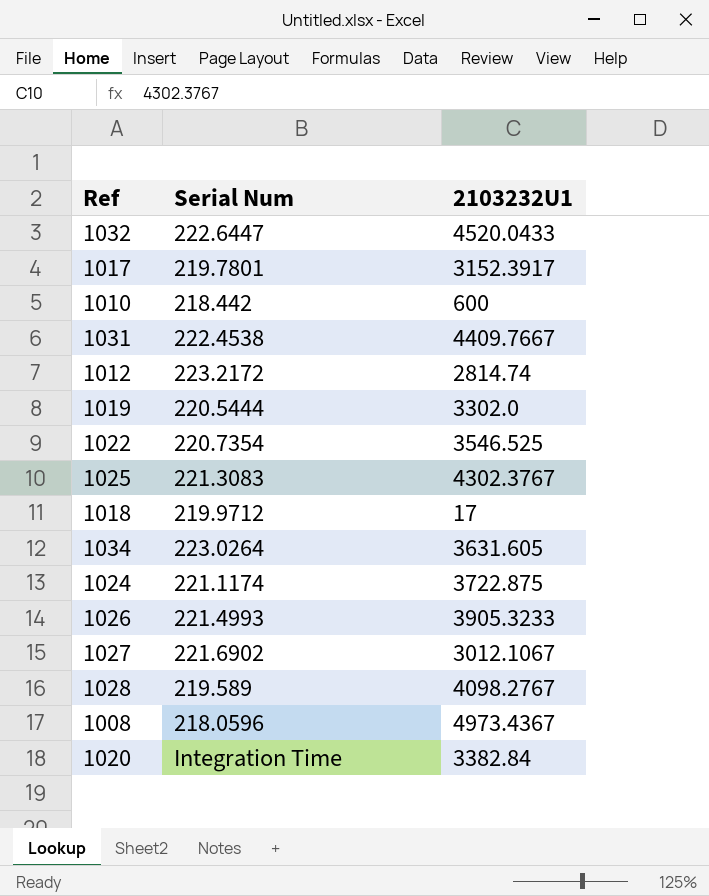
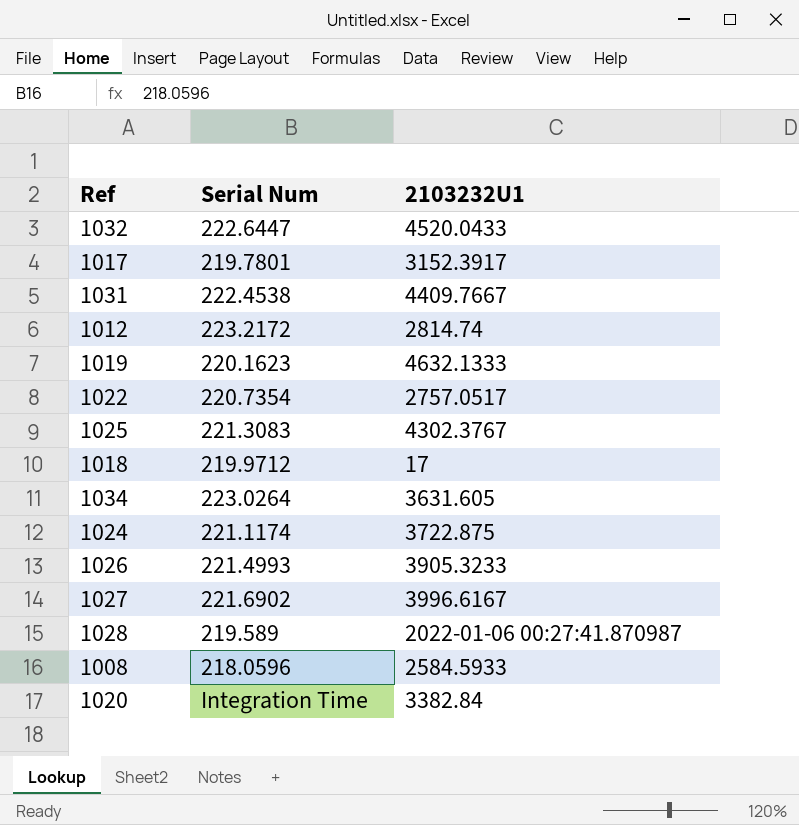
row 1010: 218.442 | 600 -> none
1019 | Serial Num: 220.5444 -> 220.1623
1019 | 2103232U1: 3302.0 -> 4632.1333
1022 | 2103232U1: 3546.525 -> 2757.0517
1027 | 2103232U1: 3012.1067 -> 3996.6167
1028 | 2103232U1: 4098.2767 -> 2022-01-06 00:27:41.870987
1008 | 2103232U1: 4973.4367 -> 2584.5933

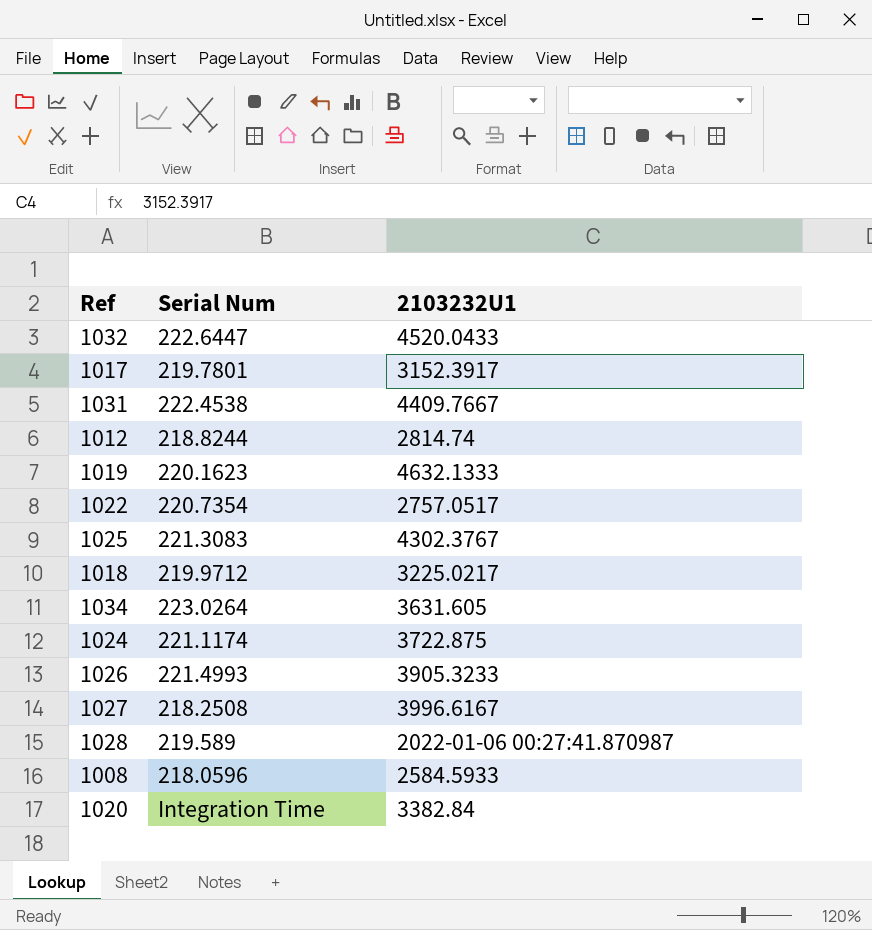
1012 | Serial Num: 223.2172 -> 218.8244
1018 | 2103232U1: 17 -> 3225.0217
1027 | Serial Num: 221.6902 -> 218.2508

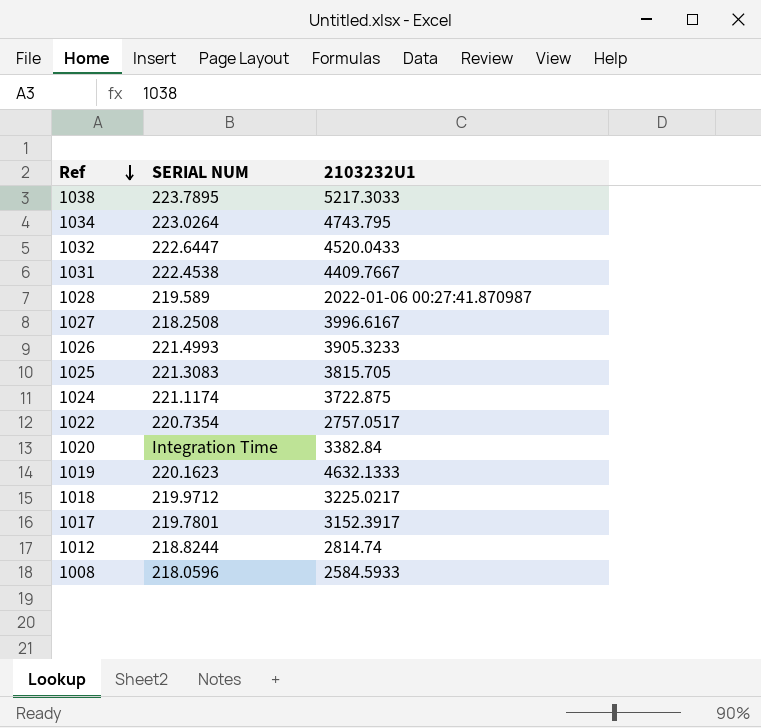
row order: none -> Ref descending
column name: Serial Num -> SERIAL NUM
row 1038: none -> 223.7895 | 5217.3033
1034 | 2103232U1: 3631.605 -> 4743.795
1025 | 2103232U1: 4302.3767 -> 3815.705

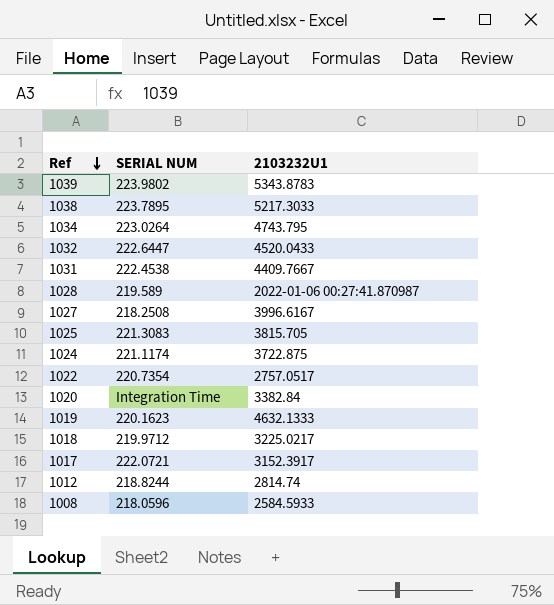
row 1026: 221.4993 | 3905.3233 -> none
row 1039: none -> 223.9802 | 5343.8783
1017 | SERIAL NUM: 219.7801 -> 222.0721

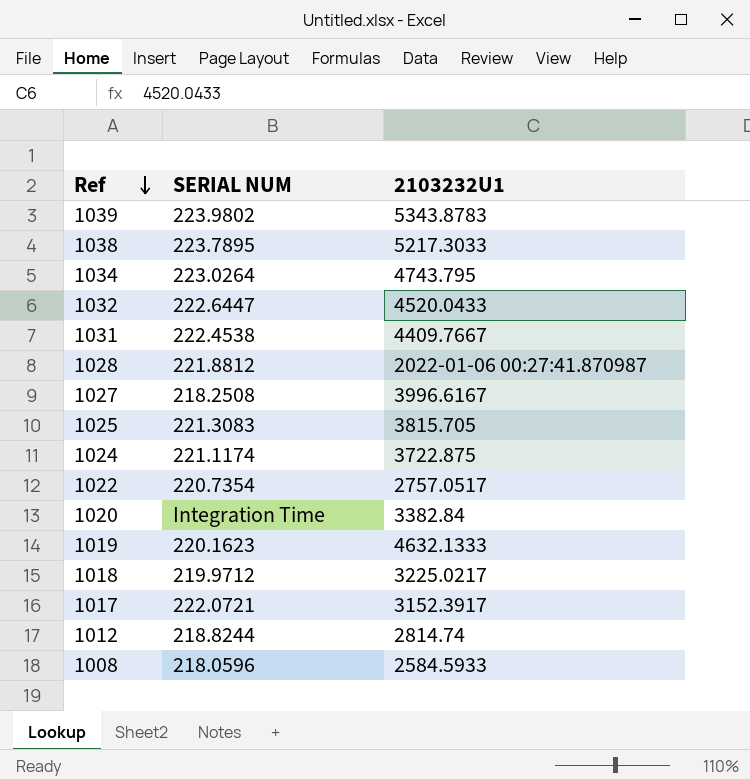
1028 | SERIAL NUM: 219.589 -> 221.8812

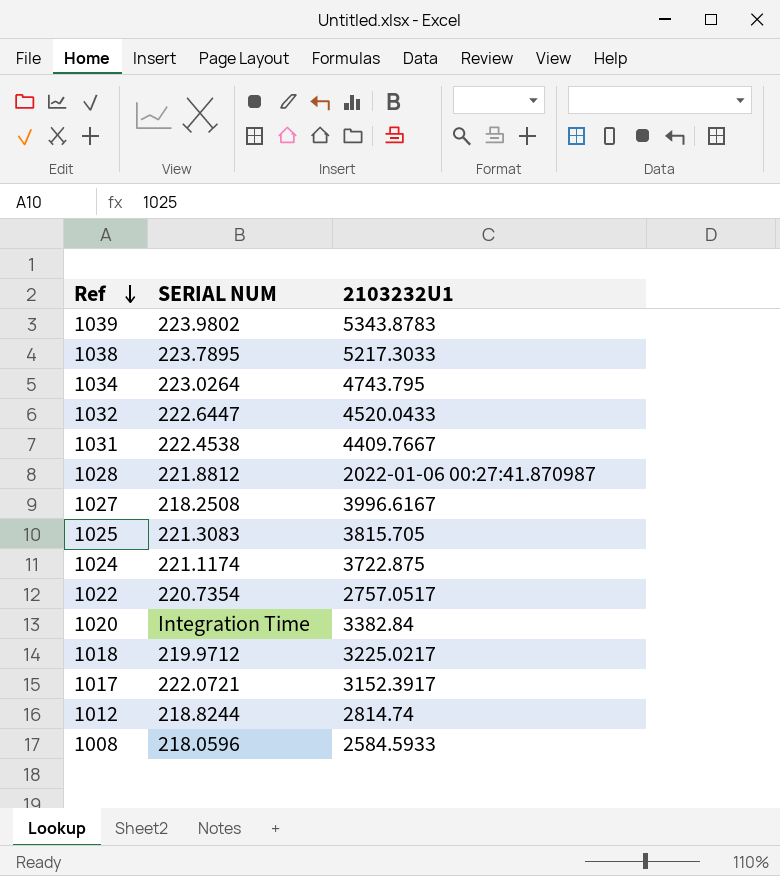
row 1019: 220.1623 | 4632.1333 -> none

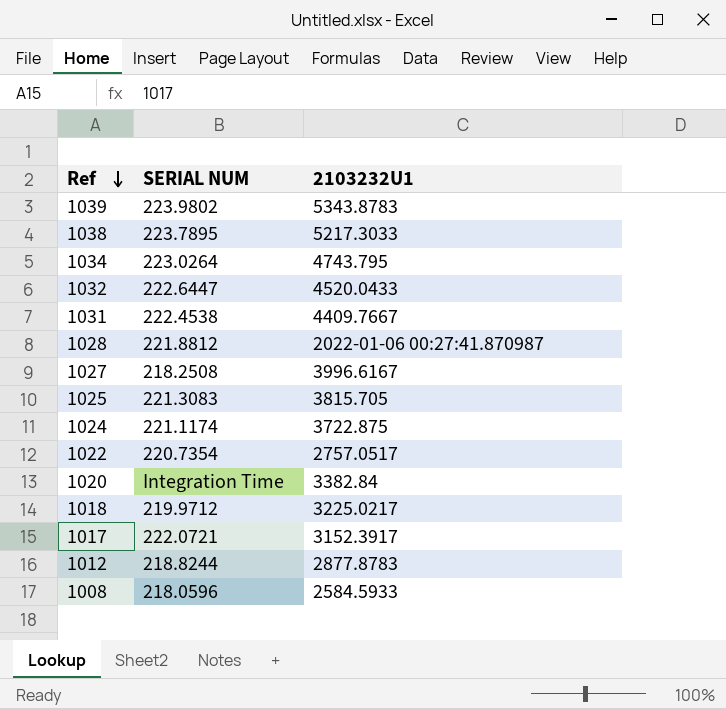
1012 | 2103232U1: 2814.74 -> 2877.8783

